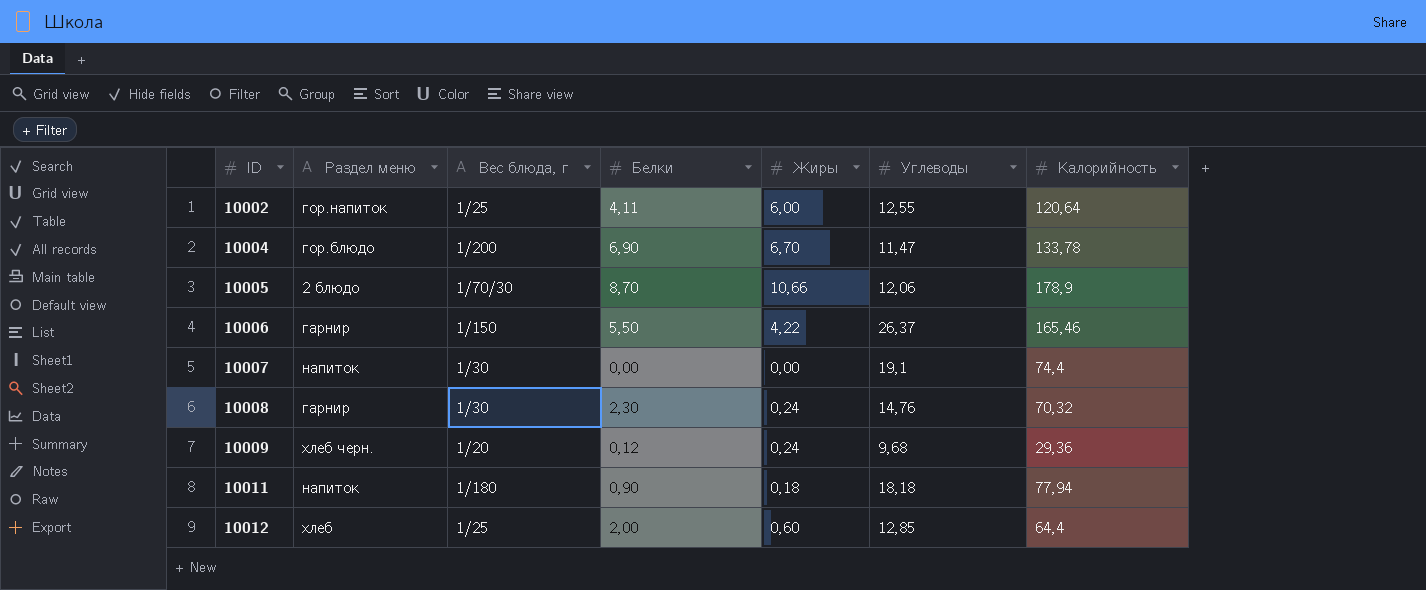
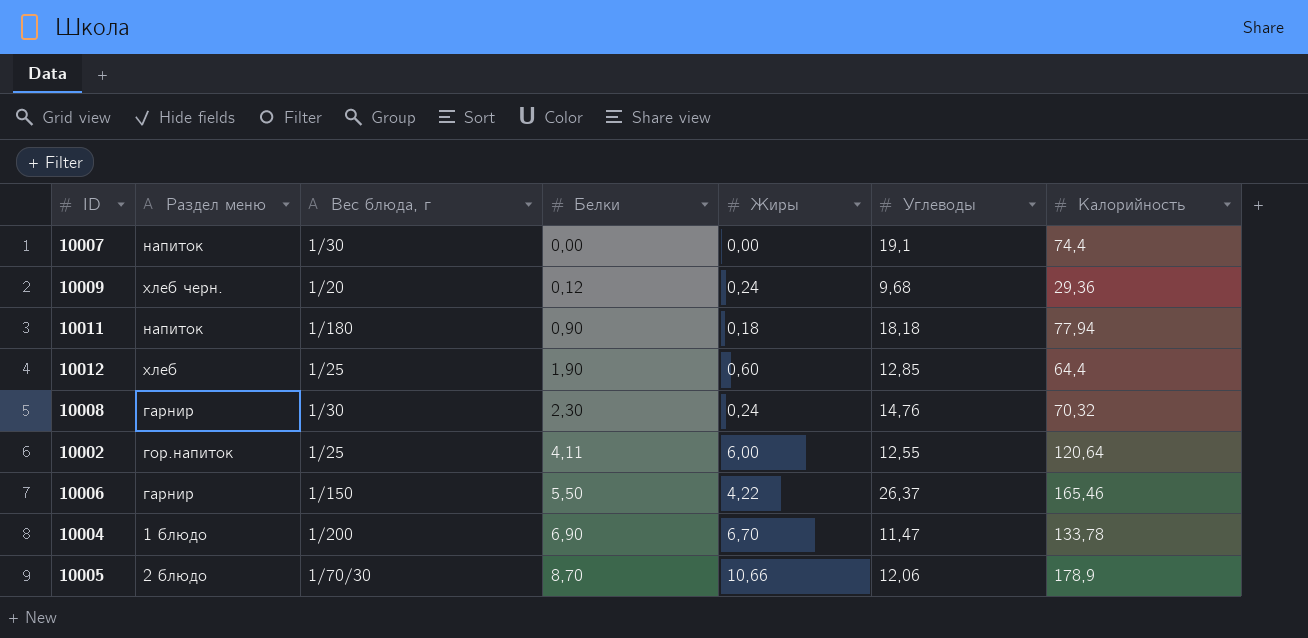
row order: ID ascending -> Белки ascending
10012 | Белки: 2,00 -> 1,90
10004 | Раздел меню: гор.блюдо -> 1 блюдо

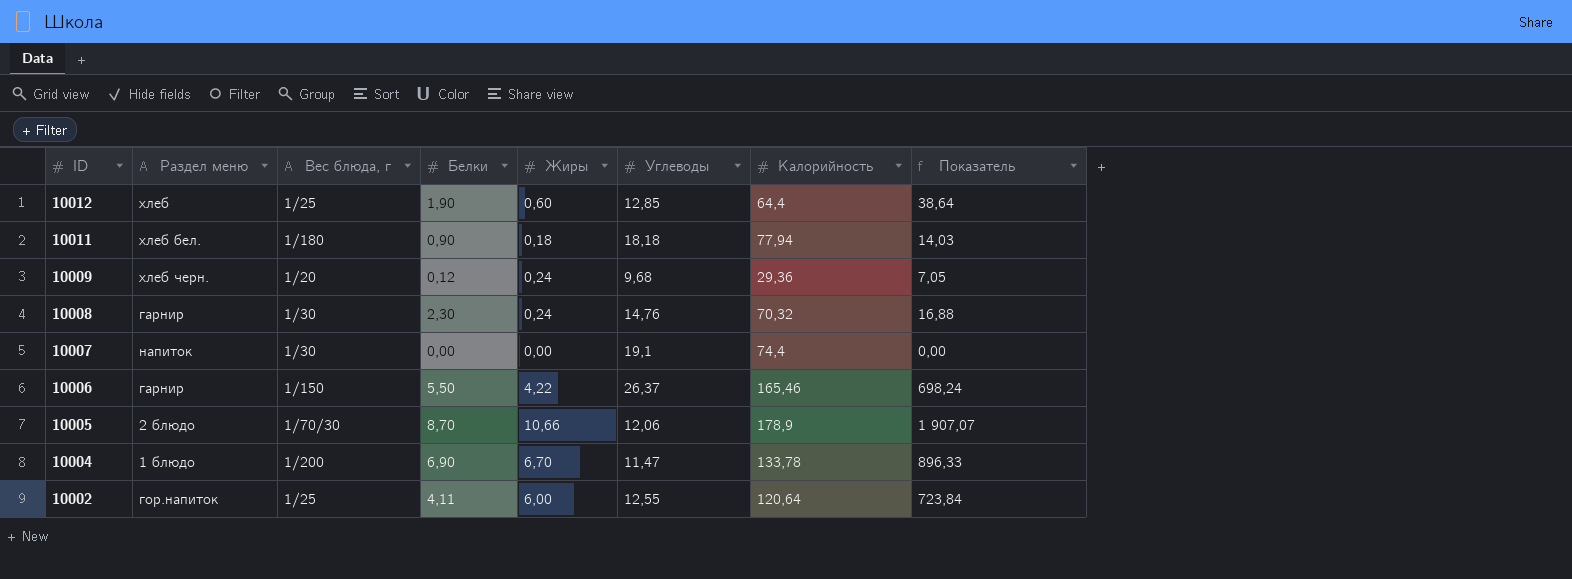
row order: Белки ascending -> ID descending
column Показатель | formula: none -> [Жиры] * [Калорийность]
10011 | Раздел меню: напиток -> хлеб бел.

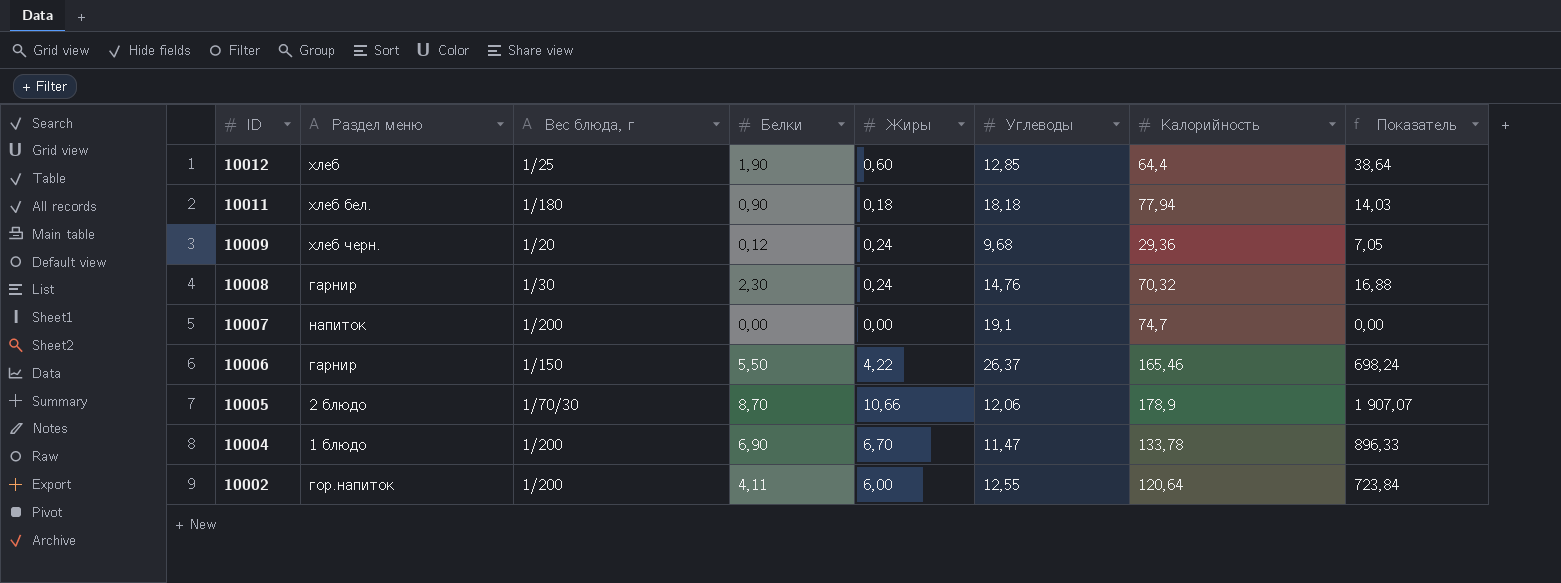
10007 | Вес блюда, г: 1/30 -> 1/200
10007 | Калорийность: 74,4 -> 74,7
10002 | Вес блюда, г: 1/25 -> 1/200

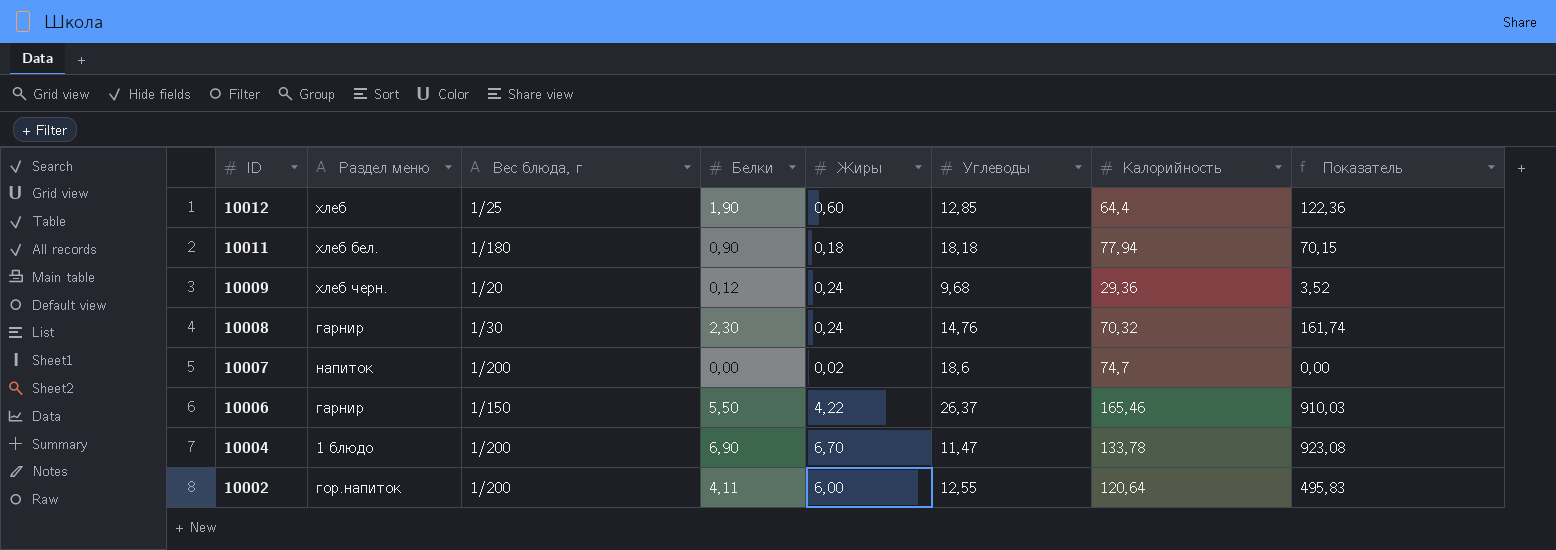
column Показатель | formula: [Жиры] * [Калорийность] -> [Белки] * [Калорийность]
row 10005: 2 блюдо | 1/70/30 | 8,70 | 10,66 | 12,06 | 178,9 | 1 907,07 -> none
10007 | Жиры: 0,00 -> 0,02
10007 | Углеводы: 19,1 -> 18,6

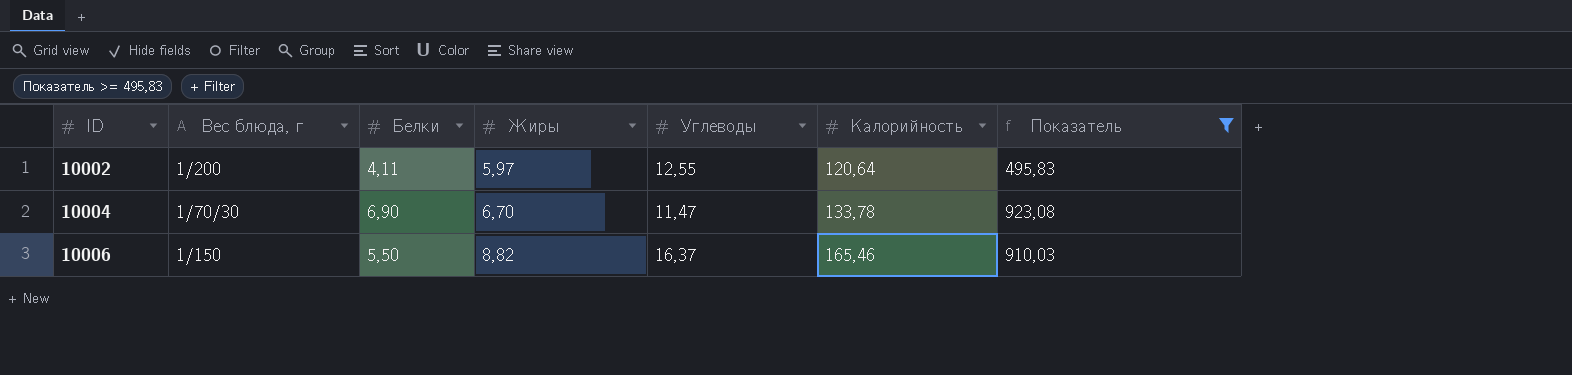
filter: none -> Показатель >= 495,83
row order: ID descending -> ID ascending
column Раздел меню | position: 2 -> none
10002 | Жиры: 6,00 -> 5,97
10004 | Вес блюда, г: 1/200 -> 1/70/30
10006 | Жиры: 4,22 -> 8,82
10006 | Углеводы: 26,37 -> 16,37

